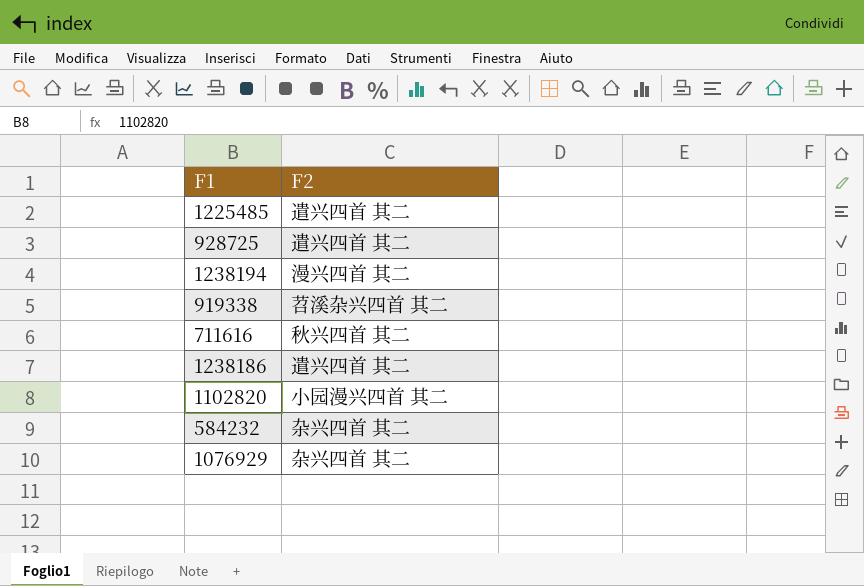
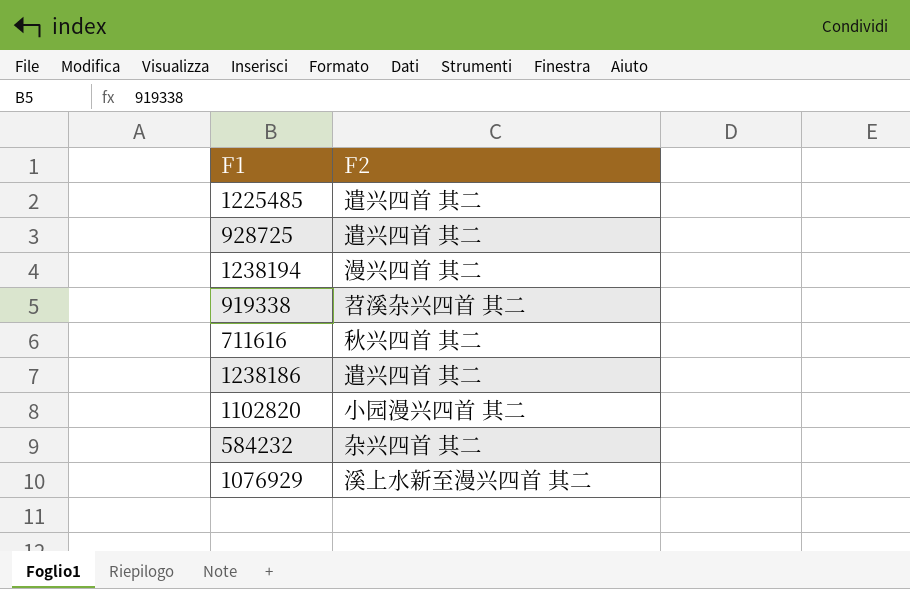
1076929 | F2: 杂兴四首 其二 -> 溪上水新至漫兴四首 其二

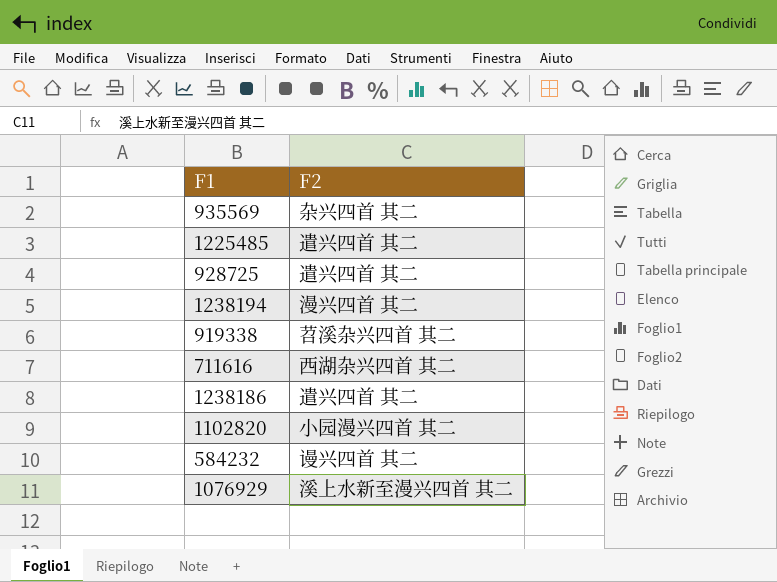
row 935569: none -> 杂兴四首 其二
711616 | F2: 秋兴四首 其二 -> 西湖杂兴四首 其二
584232 | F2: 杂兴四首 其二 -> 谩兴四首 其二

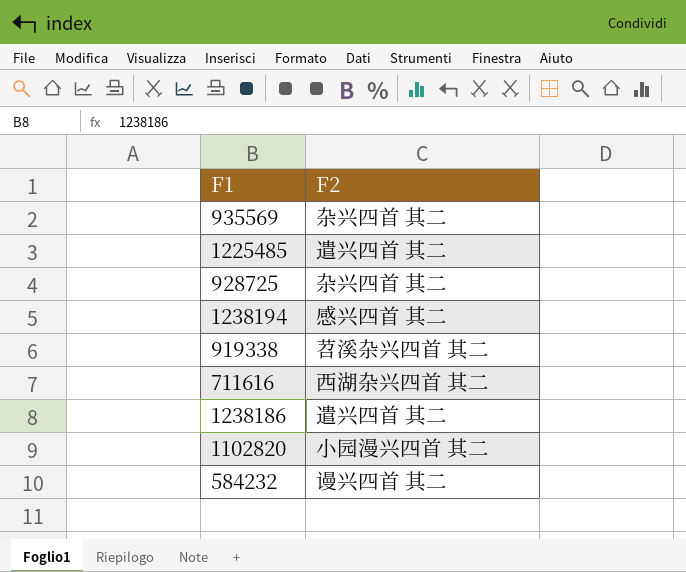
row 1076929: 溪上水新至漫兴四首 其二 -> none
928725 | F2: 遣兴四首 其二 -> 杂兴四首 其二
1238194 | F2: 漫兴四首 其二 -> 感兴四首 其二

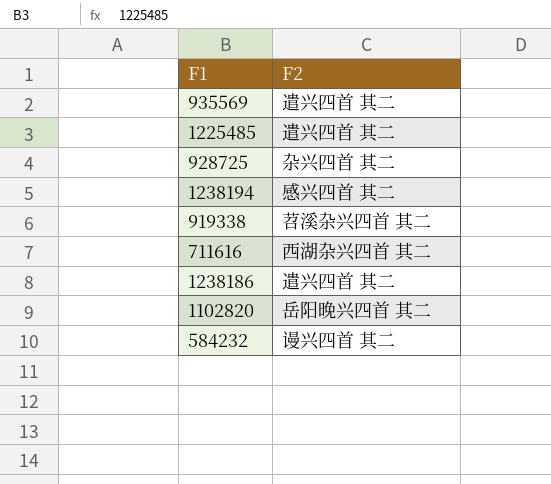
935569 | F2: 杂兴四首 其二 -> 遣兴四首 其二
1102820 | F2: 小园漫兴四首 其二 -> 岳阳晚兴四首 其二

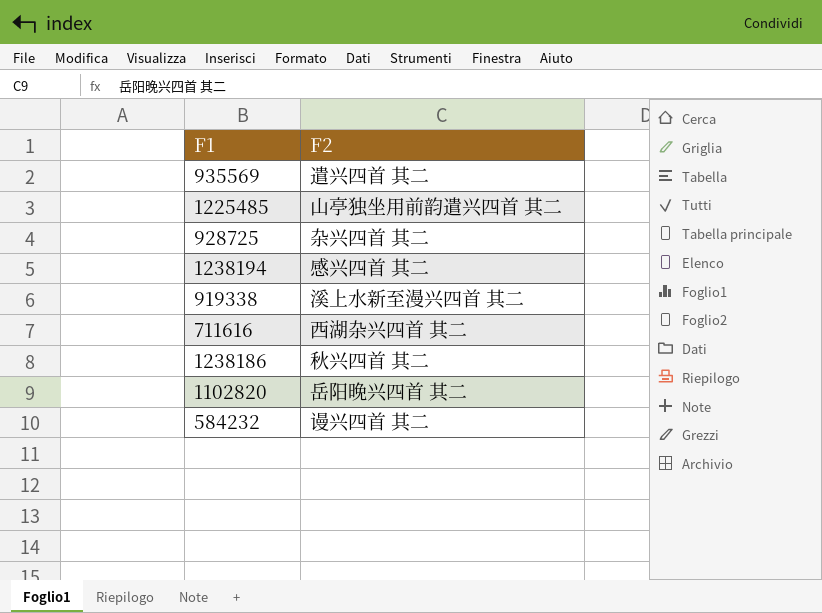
1225485 | F2: 遣兴四首 其二 -> 山亭独坐用前韵遣兴四首 其二
919338 | F2: 苕溪杂兴四首 其二 -> 溪上水新至漫兴四首 其二
1238186 | F2: 遣兴四首 其二 -> 秋兴四首 其二

